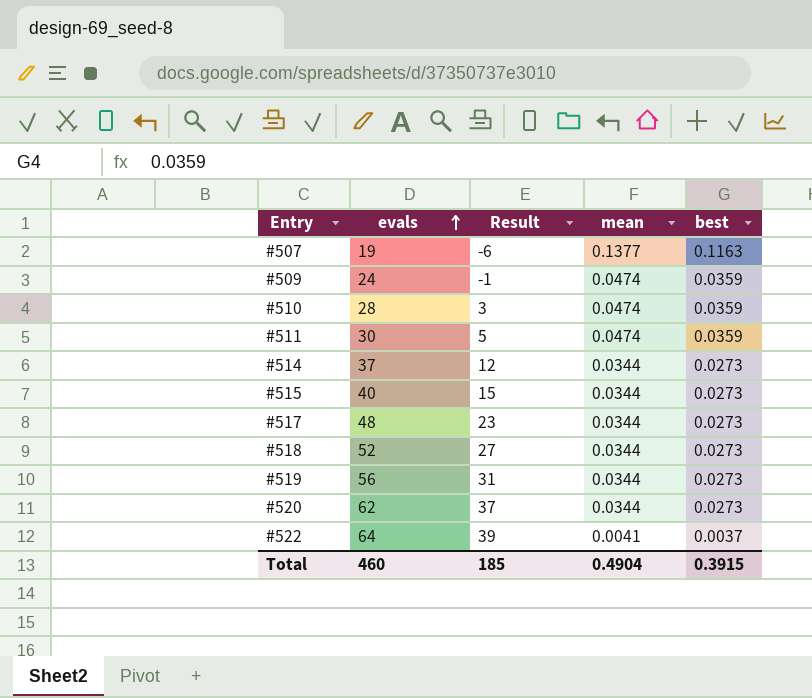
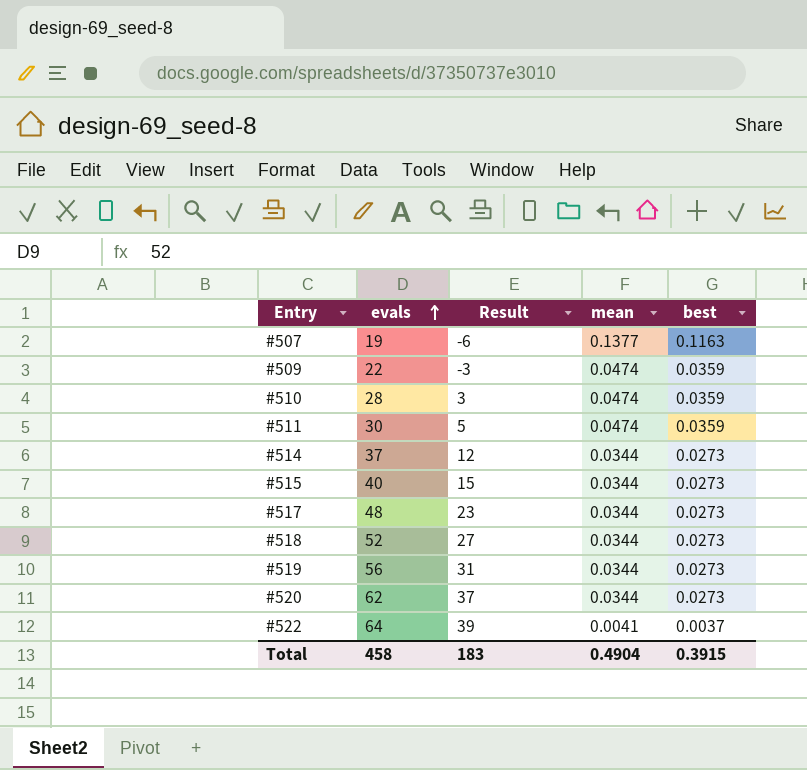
#509 | evals: 24 -> 22
#509 | Result: -1 -> -3
Total | evals: 460 -> 458
Total | Result: 185 -> 183

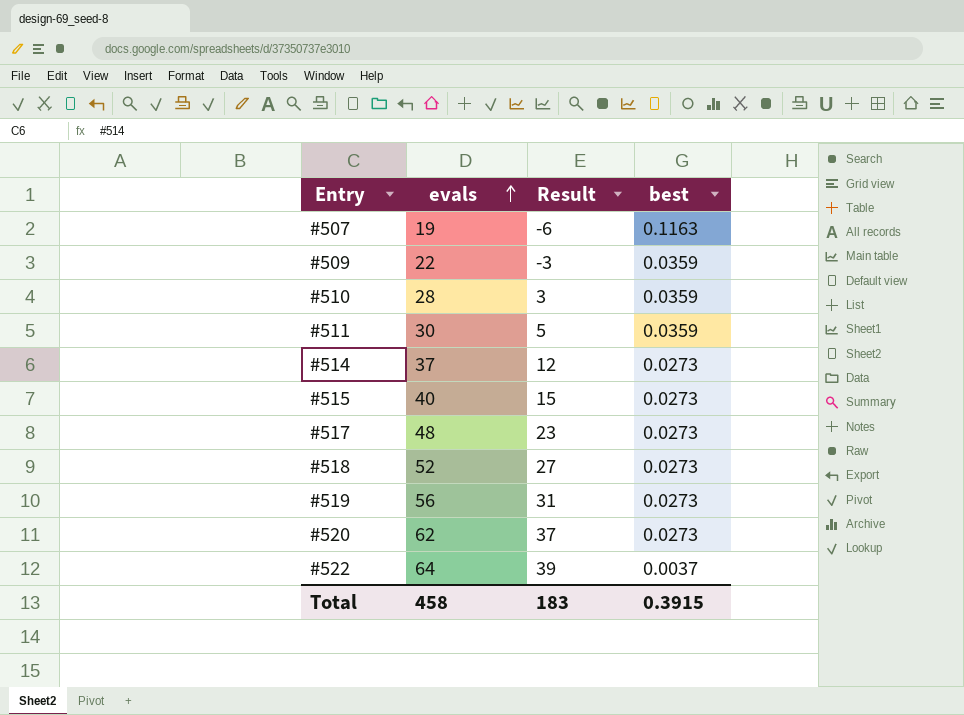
column mean | position: 4 -> none

